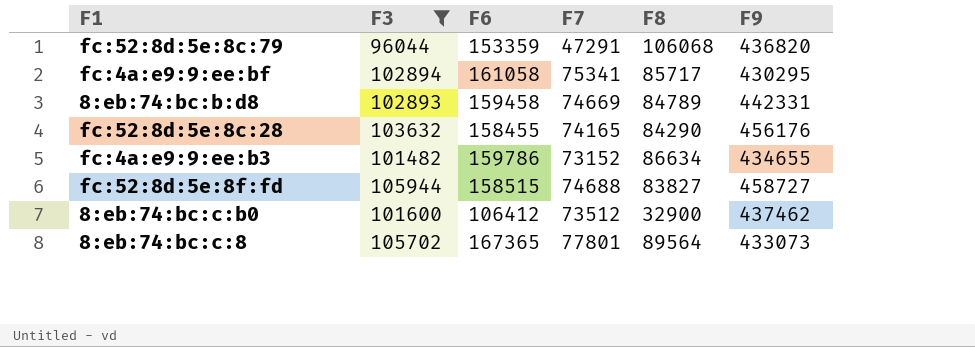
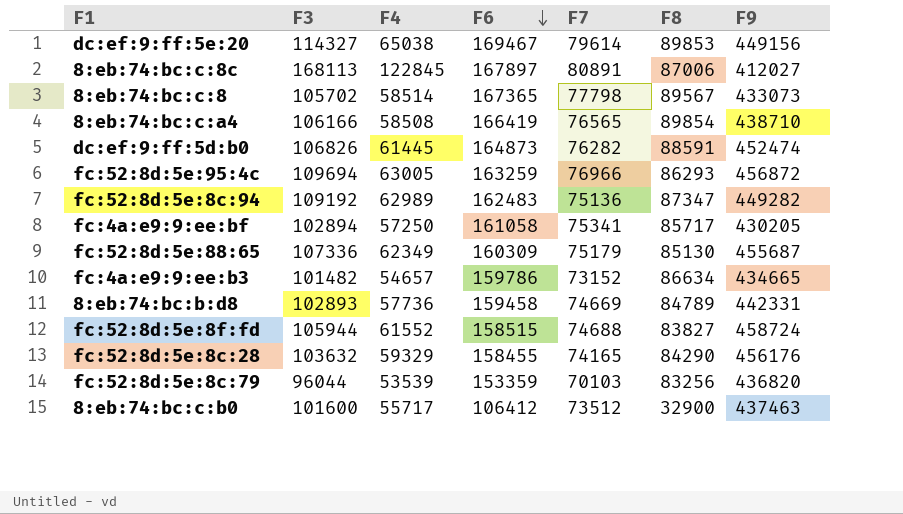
filter: F3 <= 105944 -> none
row order: none -> F6 descending
column F4 | position: none -> 3
8:eb:74:bc:c:8 | F7: 77801 -> 77798
8:eb:74:bc:c:8 | F8: 89564 -> 89567
fc:4a:e9:9:ee:bf | F9: 430295 -> 430205
fc:4a:e9:9:ee:b3 | F9: 434655 -> 434665
fc:52:8d:5e:8f:fd | F9: 458727 -> 458724
fc:52:8d:5e:8c:79 | F7: 47291 -> 70103
fc:52:8d:5e:8c:79 | F8: 106068 -> 83256
8:eb:74:bc:c:b0 | F9: 437462 -> 437463

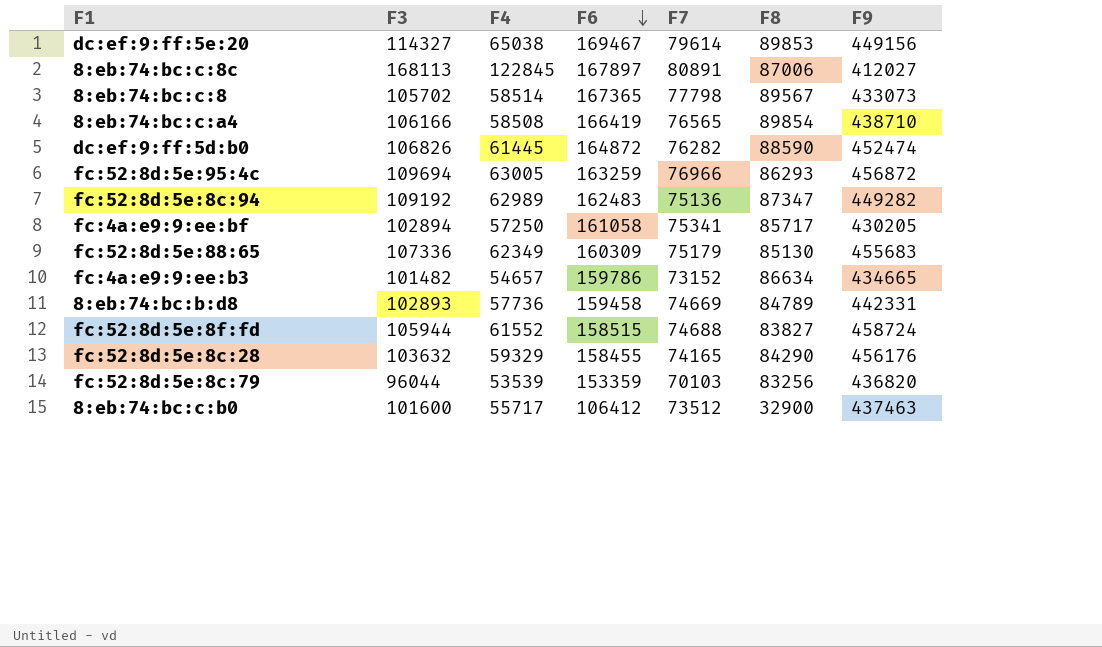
dc:ef:9:ff:5d:b0 | F6: 164873 -> 164872
dc:ef:9:ff:5d:b0 | F8: 88591 -> 88590
fc:52:8d:5e:88:65 | F9: 455687 -> 455683

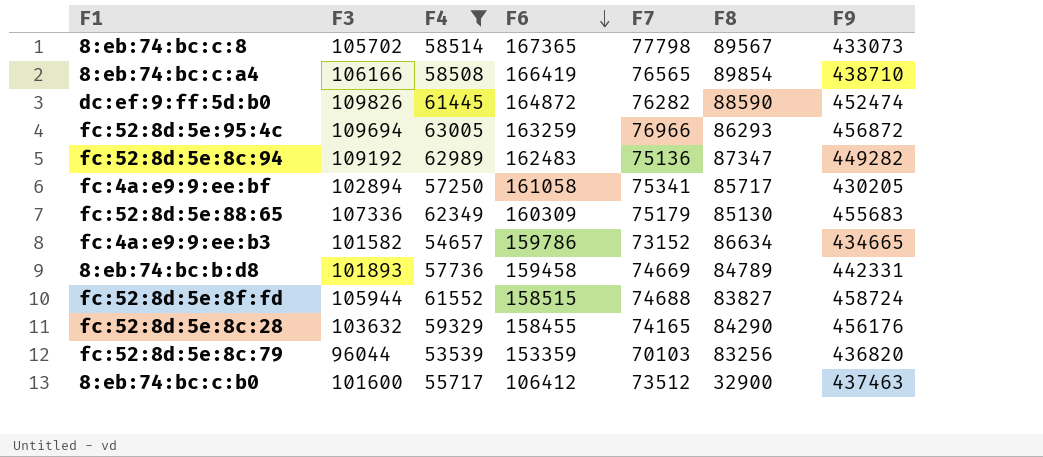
filter: none -> F4 <= 63005
dc:ef:9:ff:5d:b0 | F3: 106826 -> 109826
fc:4a:e9:9:ee:b3 | F3: 101482 -> 101582
8:eb:74:bc:b:d8 | F3: 102893 -> 101893

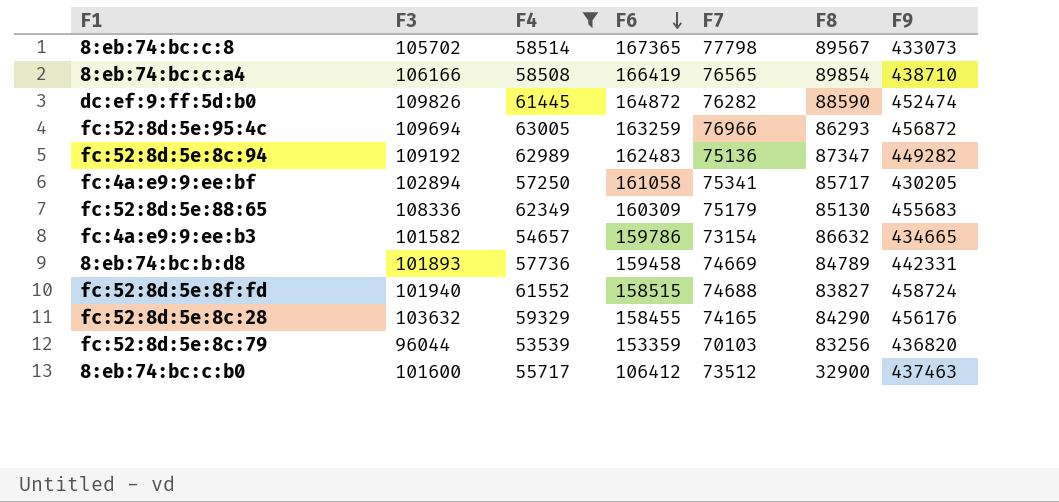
fc:52:8d:5e:88:65 | F3: 107336 -> 108336
fc:4a:e9:9:ee:b3 | F7: 73152 -> 73154
fc:4a:e9:9:ee:b3 | F8: 86634 -> 86632
fc:52:8d:5e:8f:fd | F3: 105944 -> 101940

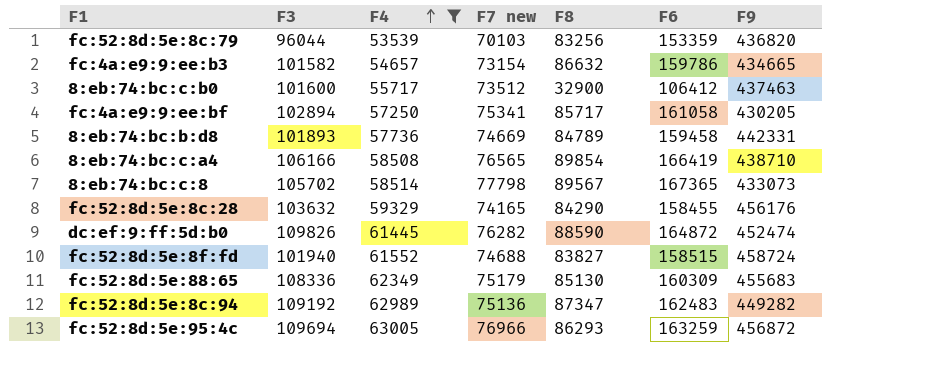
row order: F6 descending -> F4 ascending
column name: F7 -> F7 new
column F6 | position: 4 -> 6

